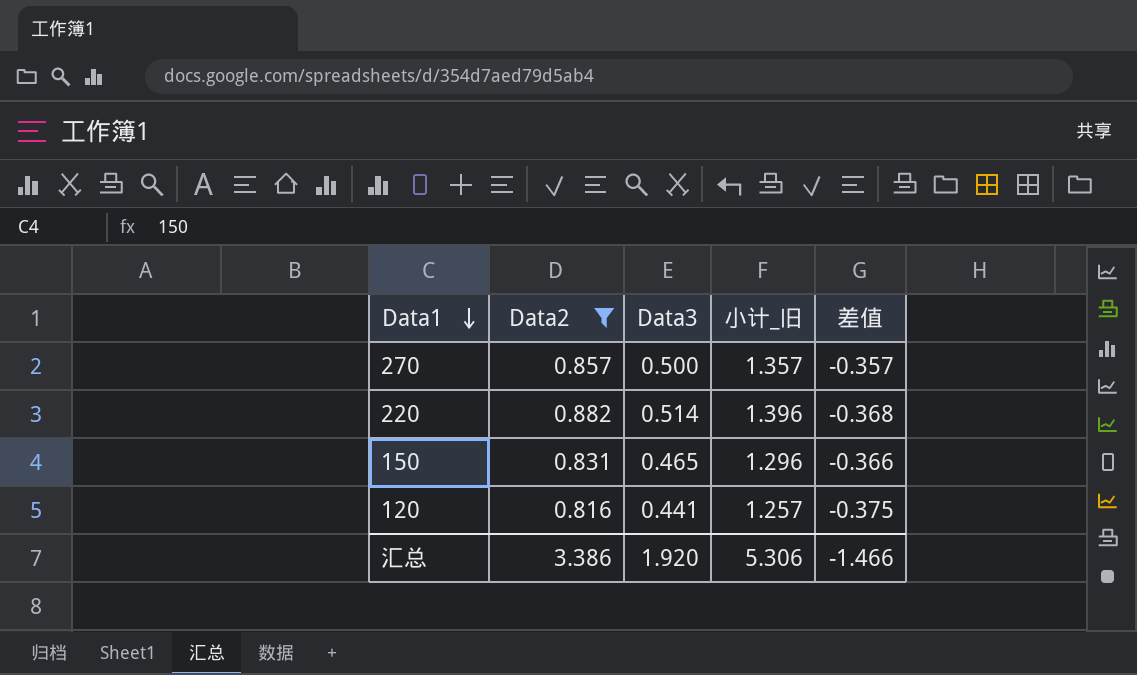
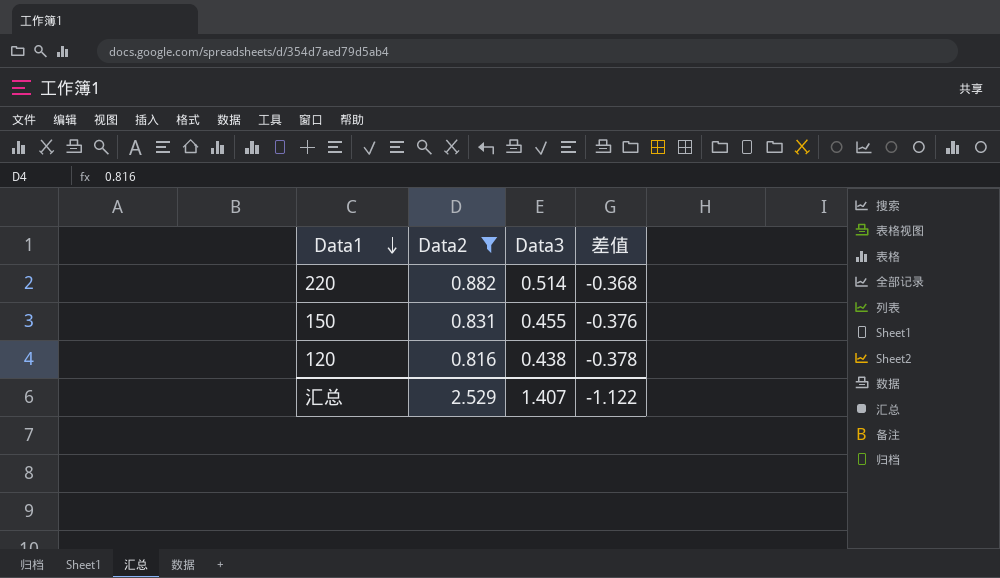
column 小计_旧 | formula: [Data2] + [Data3] -> none
row 270: 0.857 | 0.500 | 1.357 | -0.357 -> none
150 | Data3: 0.465 -> 0.455
150 | 差值: -0.366 -> -0.376
120 | Data3: 0.441 -> 0.438
120 | 差值: -0.375 -> -0.378
汇总 | Data2: 3.386 -> 2.529
汇总 | Data3: 1.920 -> 1.407
汇总 | 差值: -1.466 -> -1.122

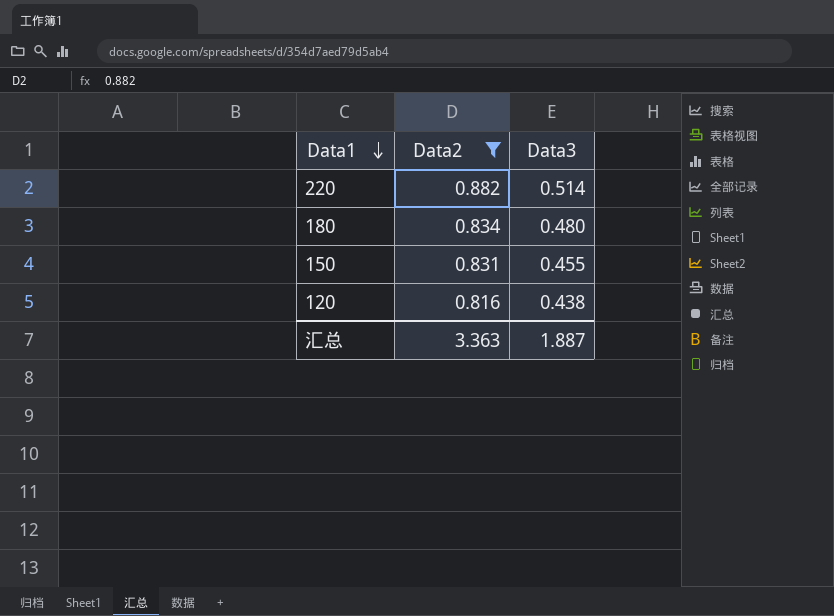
column 差值 | formula: [Data3] - [Data2] -> none
row 180: none -> 0.834 | 0.480
汇总 | Data2: 2.529 -> 3.363
汇总 | Data3: 1.407 -> 1.887

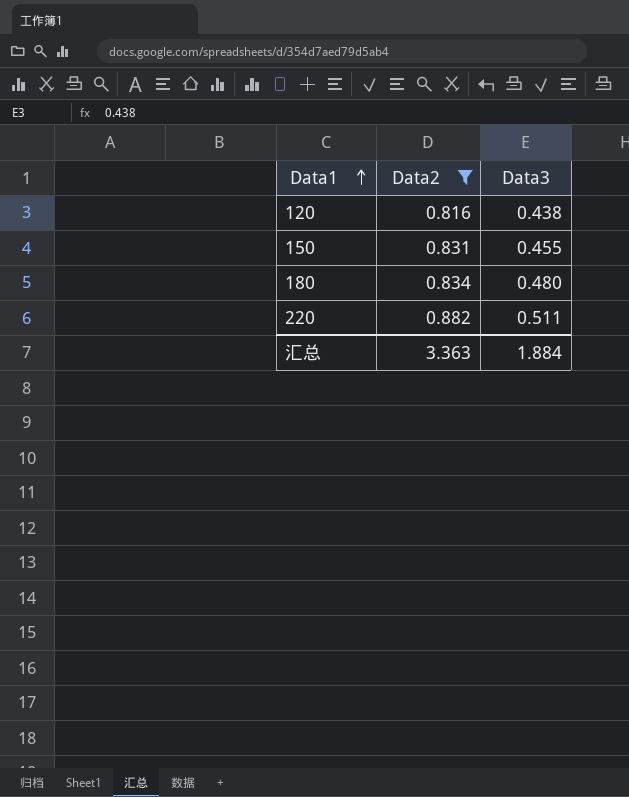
row order: Data1 descending -> Data1 ascending
220 | Data3: 0.514 -> 0.511
汇总 | Data3: 1.887 -> 1.884

